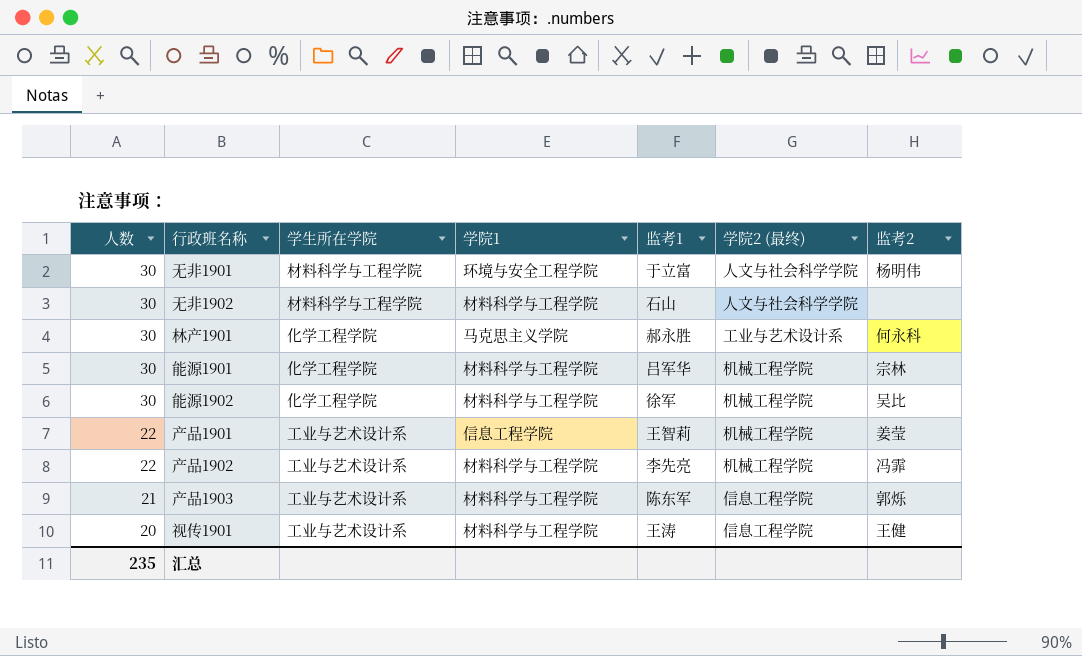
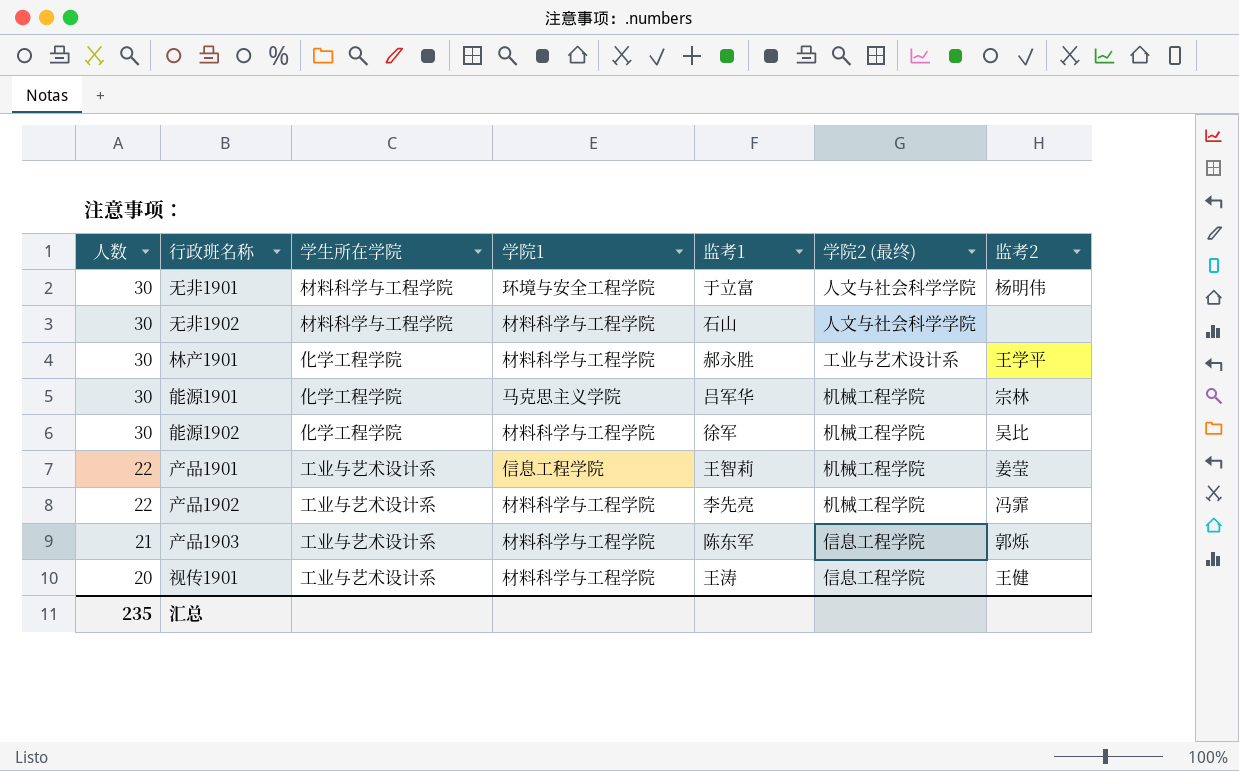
林产1901 | 学院1: 马克思主义学院 -> 材料科学与工程学院
林产1901 | 监考2: 何永科 -> 王学平
能源1901 | 学院1: 材料科学与工程学院 -> 马克思主义学院

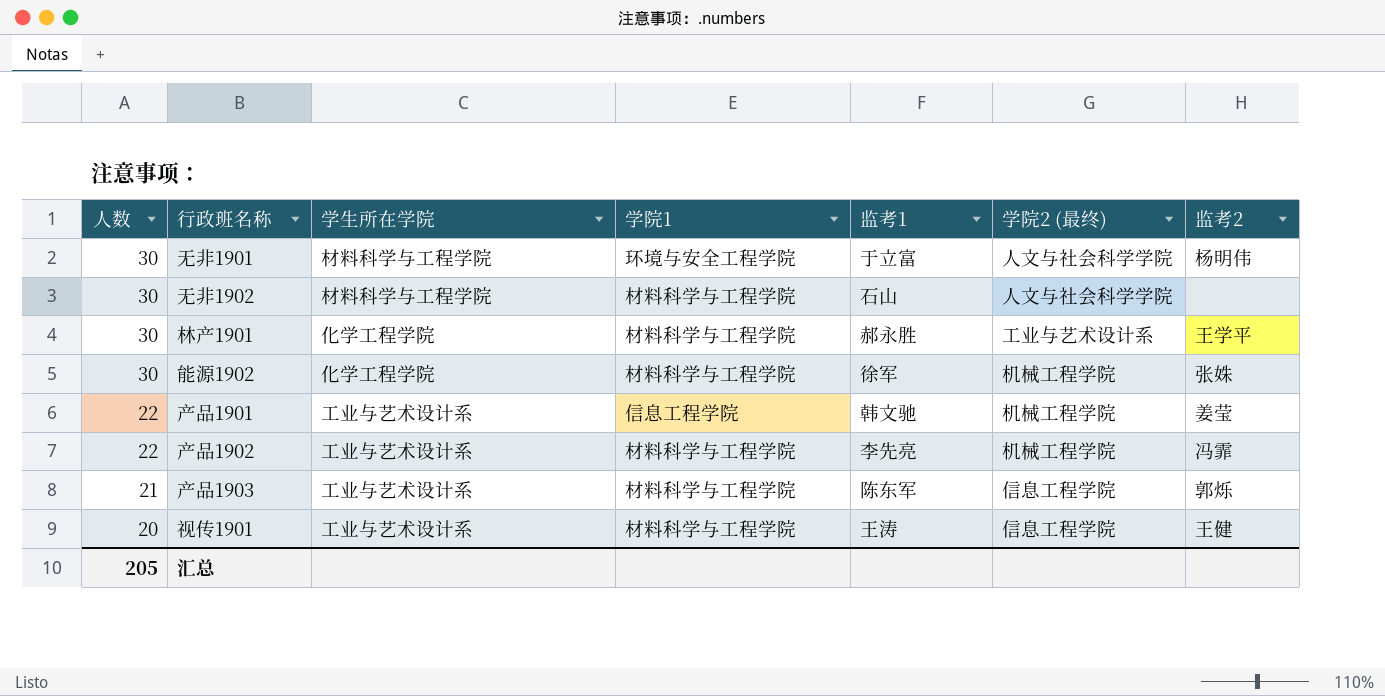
row 能源1901: 30 | 化学工程学院 | 马克思主义学院 | 吕军华 | 机械工程学院 | 宗林 -> none
能源1902 | 监考2: 吴比 -> 张姝
产品1901 | 监考1: 王智莉 -> 韩文驰
汇总 | 人数: 235 -> 205

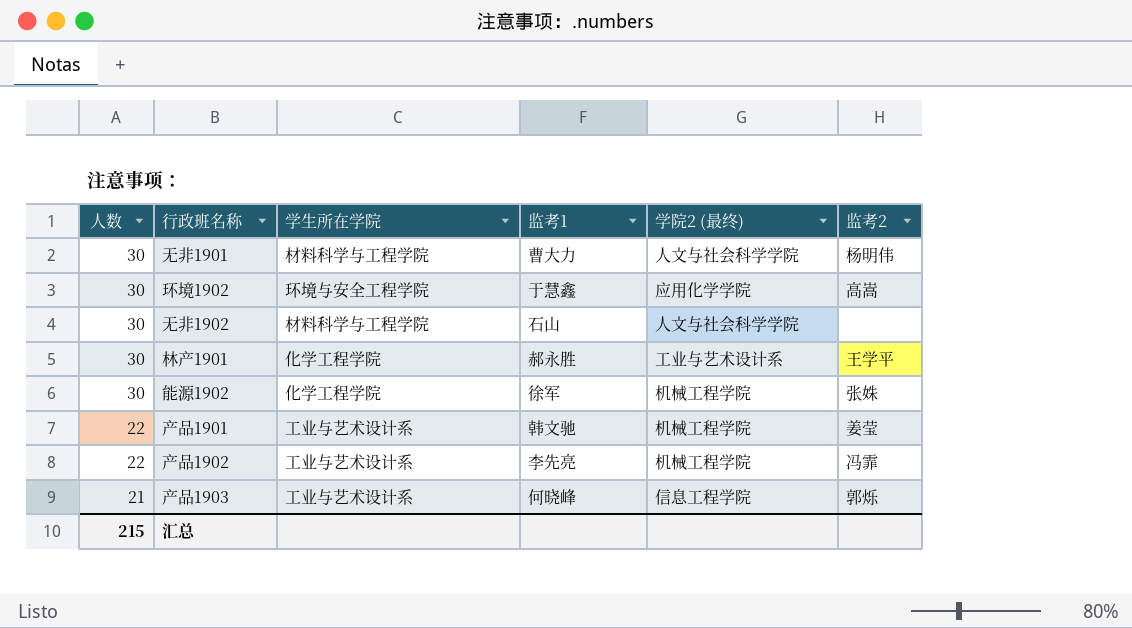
column 学院1 | position: 4 -> none
row 视传1901: 20 | 工业与艺术设计系 | 材料科学与工程学院 | 王涛 | 信息工程学院 | 王健 -> none
无非1901 | 监考1: 于立富 -> 曹大力
row 环境1902: none -> 30 | 环境与安全工程学院 | 于慧鑫 | 应用化学学院 | 高嵩
产品1903 | 监考1: 陈东军 -> 何晓峰
汇总 | 人数: 205 -> 215

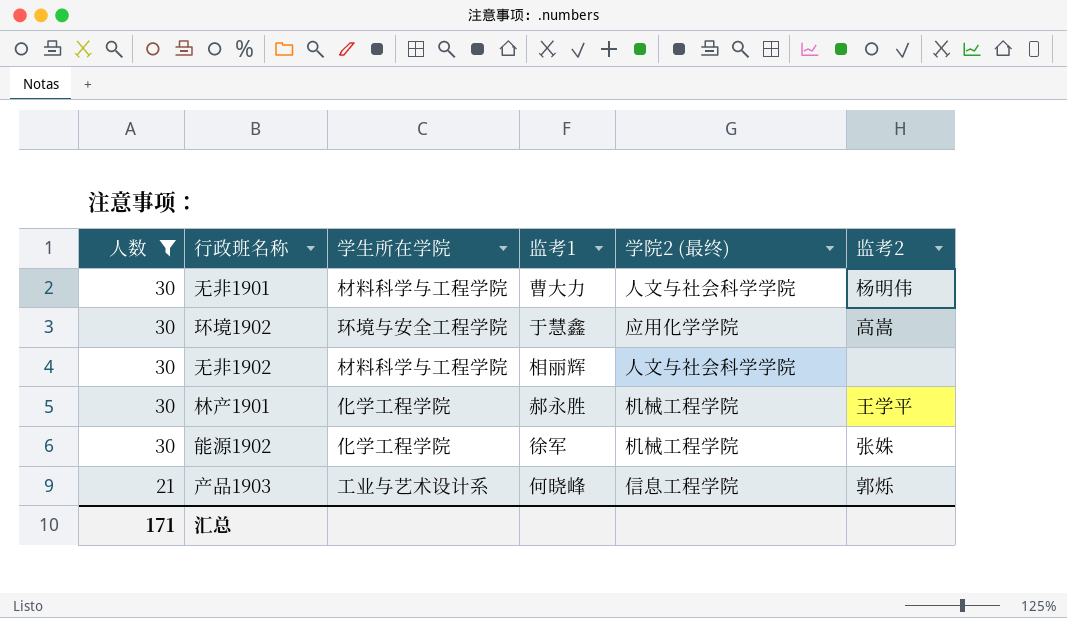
filter: none -> 人数 != 22
无非1902 | 监考1: 石山 -> 相丽辉
林产1901 | 学院2 (最终): 工业与艺术设计系 -> 机械工程学院
汇总 | 人数: 215 -> 171

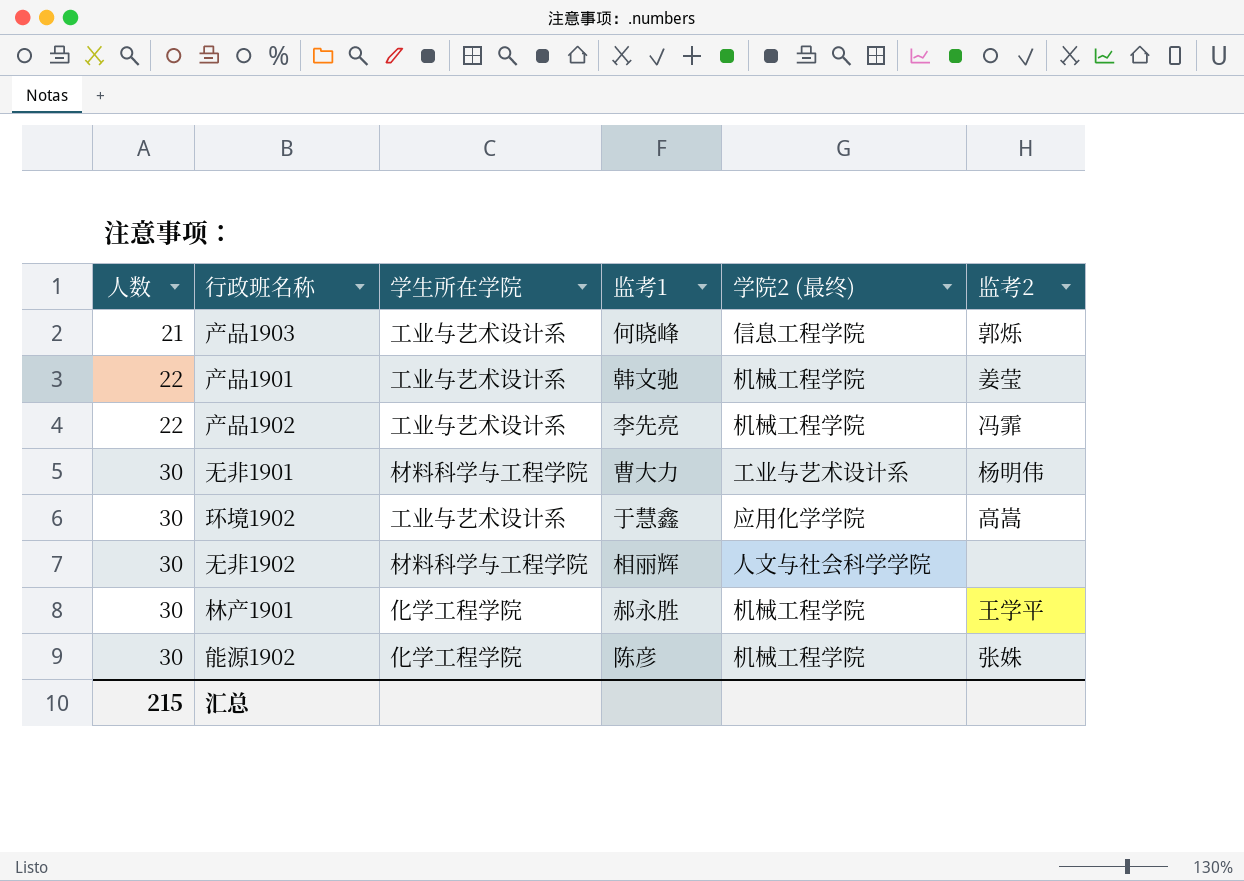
filter: 人数 != 22 -> none
row order: 人数 descending -> 人数 ascending
无非1901 | 学院2 (最终): 人文与社会科学学院 -> 工业与艺术设计系
环境1902 | 学生所在学院: 环境与安全工程学院 -> 工业与艺术设计系
能源1902 | 监考1: 徐军 -> 陈彦
汇总 | 人数: 171 -> 215

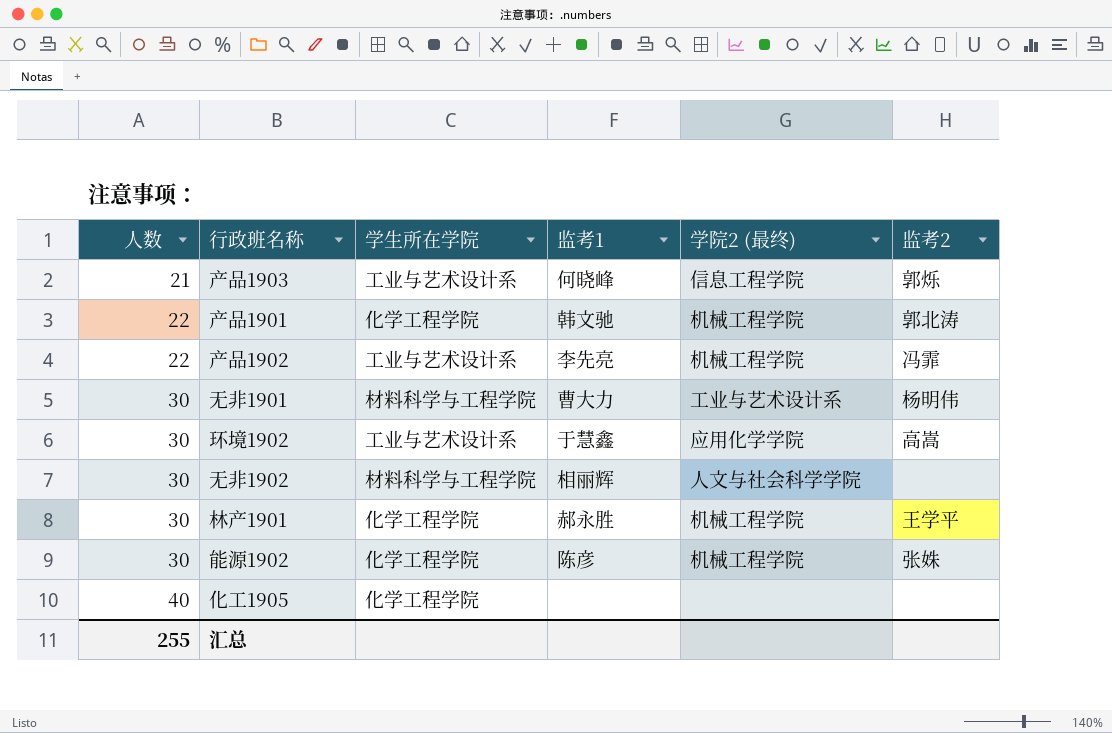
产品1901 | 学生所在学院: 工业与艺术设计系 -> 化学工程学院
产品1901 | 监考2: 姜莹 -> 郭北涛
row 化工1905: none -> 40 | 化学工程学院 | none | none | none
汇总 | 人数: 215 -> 255

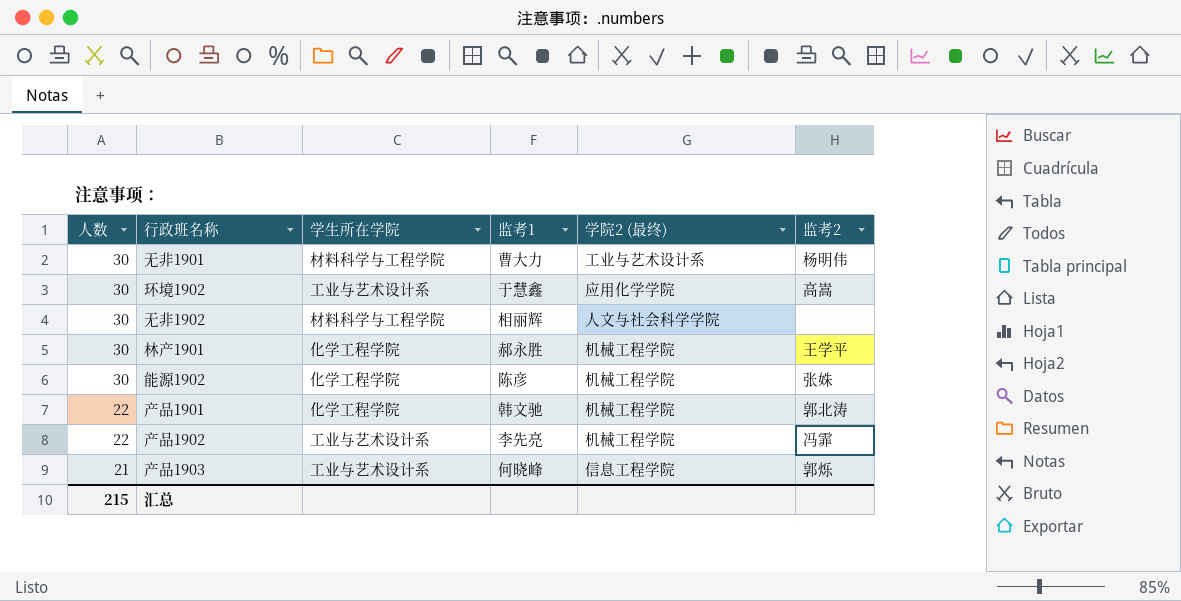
row order: 人数 ascending -> 人数 descending
row 化工1905: 40 | 化学工程学院 | none | none | none -> none
汇总 | 人数: 255 -> 215

